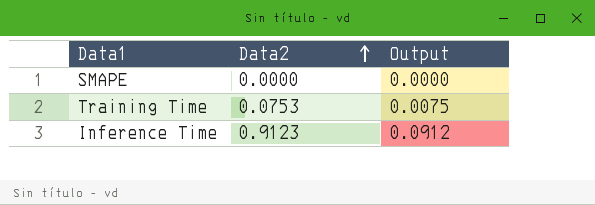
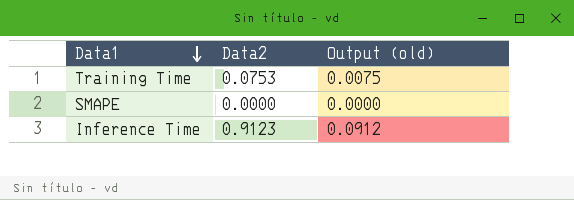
row order: Data2 ascending -> Data1 descending
column name: Output -> Output (old)

